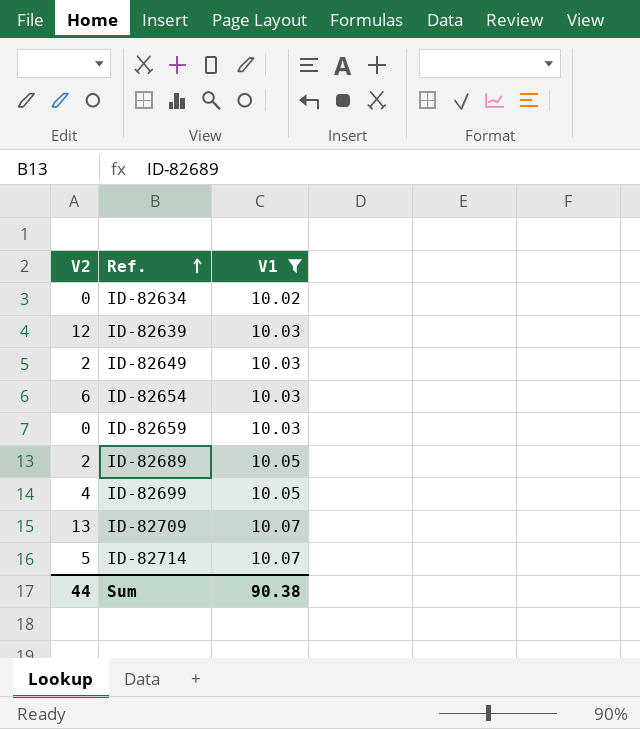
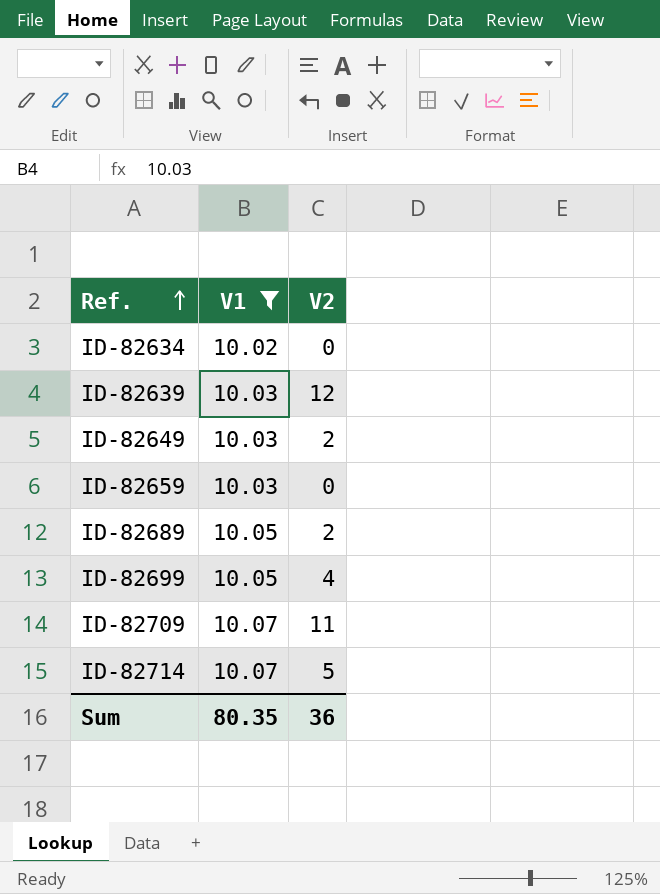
column V2 | position: 1 -> 3
row ID-82654: 6 | 10.03 -> none
ID-82709 | V2: 13 -> 11
Sum | V1: 90.38 -> 80.35
Sum | V2: 44 -> 36

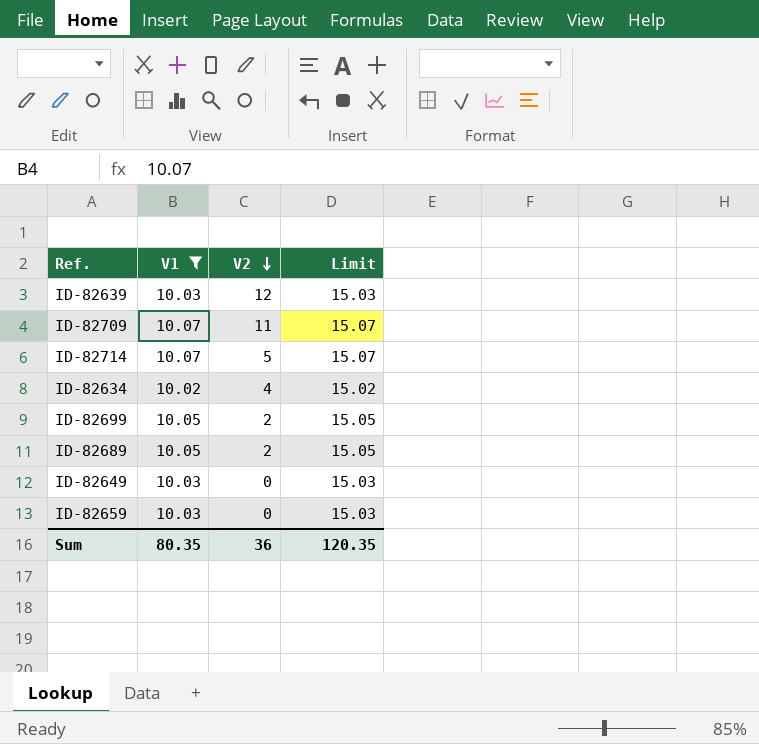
row order: Ref. ascending -> V2 descending
column Limit | formula: none -> [V1] + 5
ID-82634 | V2: 0 -> 4
ID-82699 | V2: 4 -> 2
ID-82649 | V2: 2 -> 0

